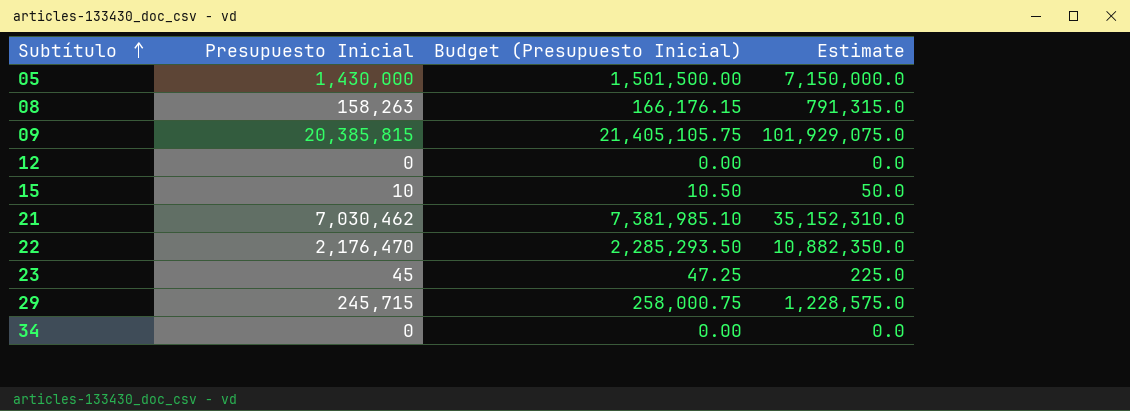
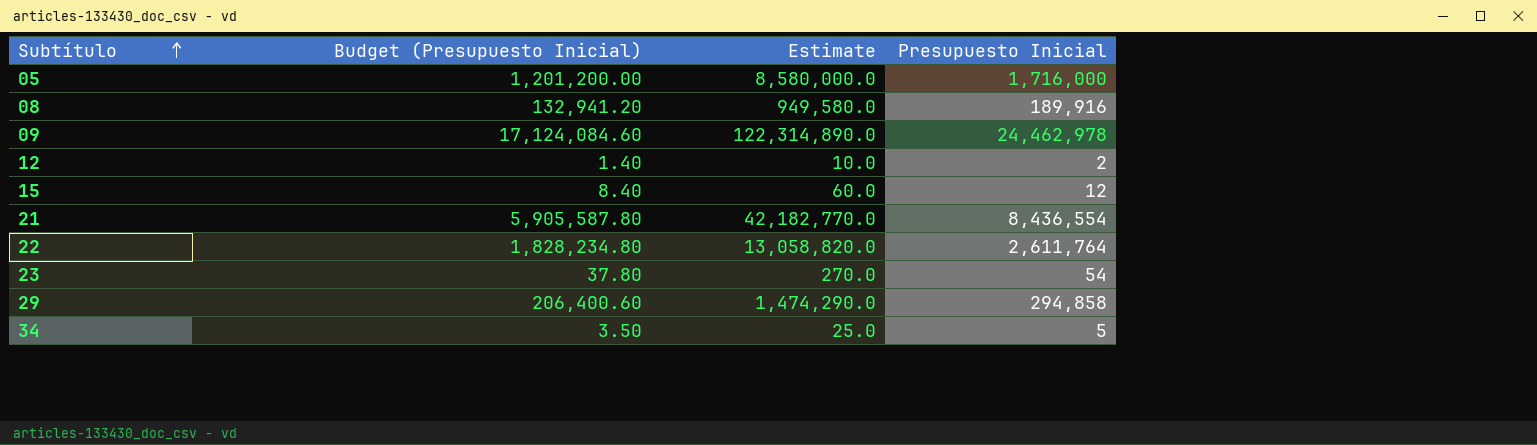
column Budget (Presupuesto Inicial) | formula: [Presupuesto Inicial] * 1.05 -> [Presupuesto Inicial] * 0.7
column Presupuesto Inicial | position: 2 -> 4
05 | Estimate: 7,150,000.0 -> 8,580,000.0
05 | Presupuesto Inicial: 1,430,000 -> 1,716,000
08 | Estimate: 791,315.0 -> 949,580.0
08 | Presupuesto Inicial: 158,263 -> 189,916
09 | Estimate: 101,929,075.0 -> 122,314,890.0
09 | Presupuesto Inicial: 20,385,815 -> 24,462,978
12 | Estimate: 0.0 -> 10.0
12 | Presupuesto Inicial: 0 -> 2
15 | Estimate: 50.0 -> 60.0
15 | Presupuesto Inicial: 10 -> 12
21 | Estimate: 35,152,310.0 -> 42,182,770.0
21 | Presupuesto Inicial: 7,030,462 -> 8,436,554
22 | Estimate: 10,882,350.0 -> 13,058,820.0
22 | Presupuesto Inicial: 2,176,470 -> 2,611,764
23 | Estimate: 225.0 -> 270.0
23 | Presupuesto Inicial: 45 -> 54
29 | Estimate: 1,228,575.0 -> 1,474,290.0
29 | Presupuesto Inicial: 245,715 -> 294,858
34 | Estimate: 0.0 -> 25.0
34 | Presupuesto Inicial: 0 -> 5

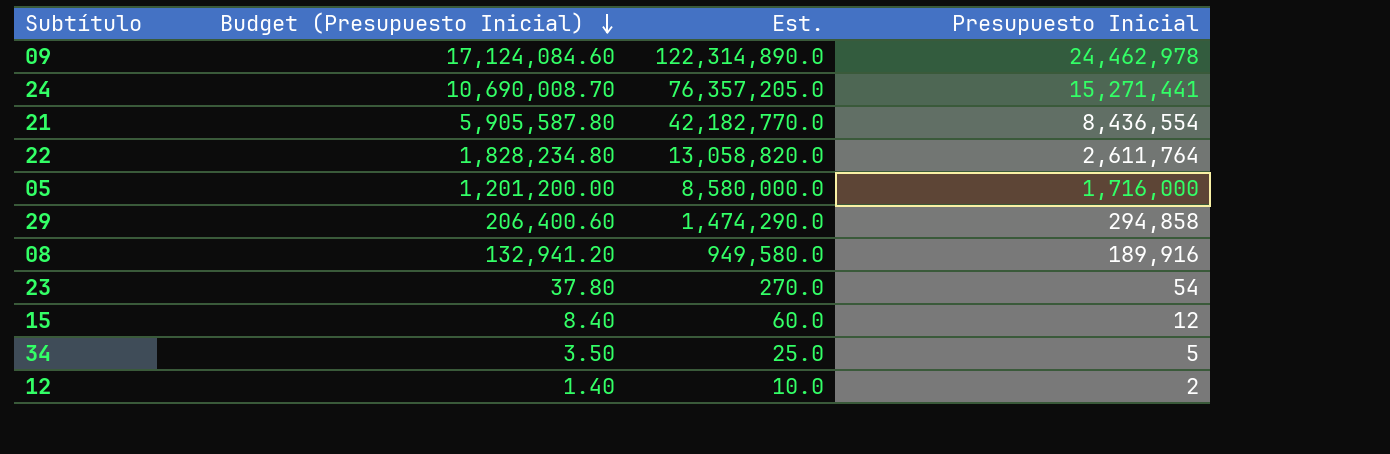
row order: Subtítulo ascending -> Budget (Presupuesto Inicial) descending
column name: Estimate -> Est.
row 24: none -> 10,690,008.70 | 76,357,205.0 | 15,271,441

